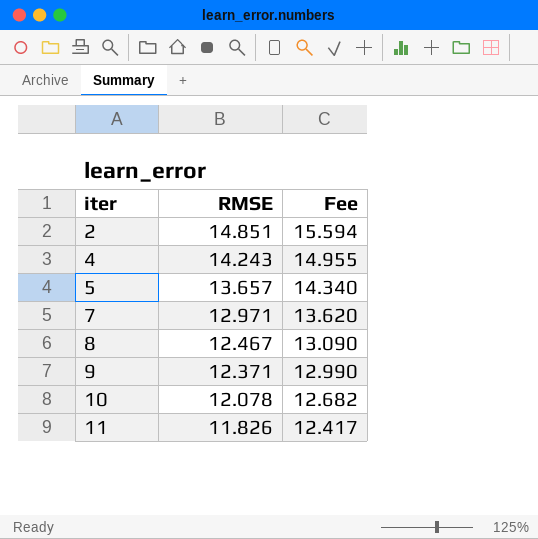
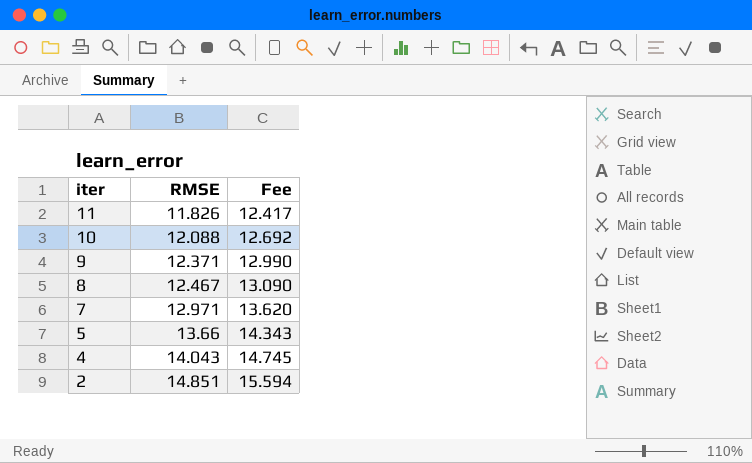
row order: iter ascending -> iter descending
10 | RMSE: 12.078 -> 12.088
10 | Fee: 12.682 -> 12.692
5 | RMSE: 13.657 -> 13.66
5 | Fee: 14.340 -> 14.343
4 | RMSE: 14.243 -> 14.043
4 | Fee: 14.955 -> 14.745

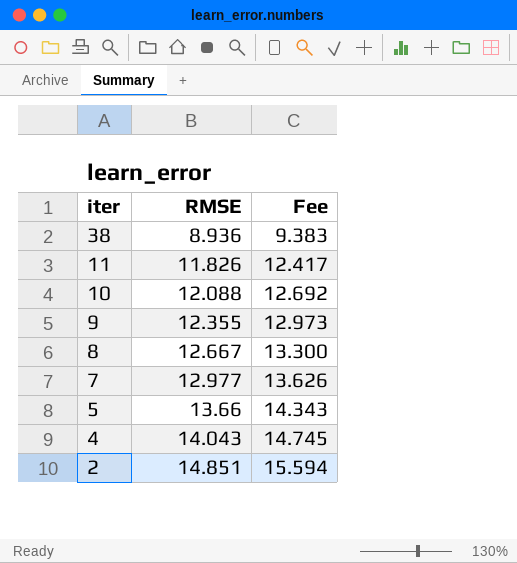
row 38: none -> 8.936 | 9.383
9 | RMSE: 12.371 -> 12.355
9 | Fee: 12.990 -> 12.973
8 | RMSE: 12.467 -> 12.667
8 | Fee: 13.090 -> 13.300
7 | RMSE: 12.971 -> 12.977
7 | Fee: 13.620 -> 13.626

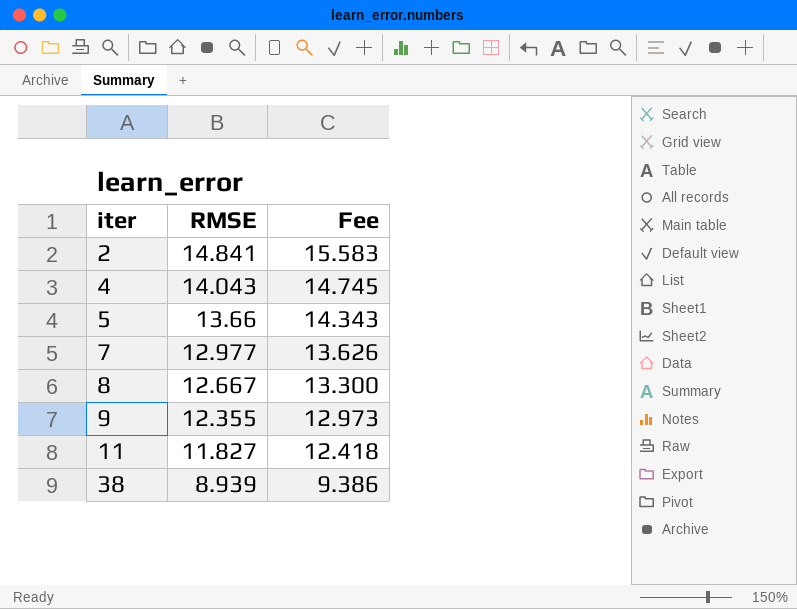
row order: iter descending -> iter ascending
row 10: 12.088 | 12.692 -> none
2 | RMSE: 14.851 -> 14.841
2 | Fee: 15.594 -> 15.583
11 | RMSE: 11.826 -> 11.827
11 | Fee: 12.417 -> 12.418
38 | RMSE: 8.936 -> 8.939
38 | Fee: 9.383 -> 9.386

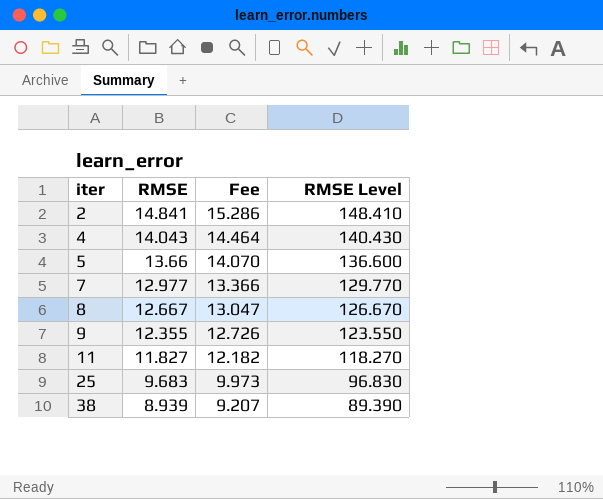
column Fee | formula: [RMSE] * 1.05 -> [RMSE] * 1.03
column RMSE Level | formula: none -> [RMSE] * 10
row 25: none -> 9.683 | 9.973 | 96.830

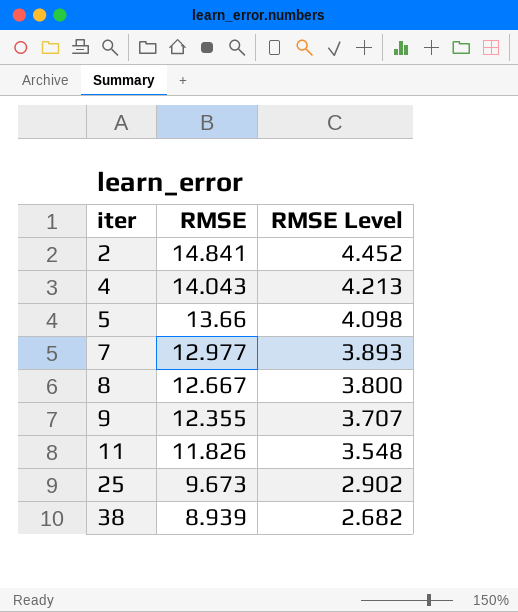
column Fee | formula: [RMSE] * 1.03 -> none
column RMSE Level | formula: [RMSE] * 10 -> [RMSE] * 0.3
11 | RMSE: 11.827 -> 11.826
25 | RMSE: 9.683 -> 9.673

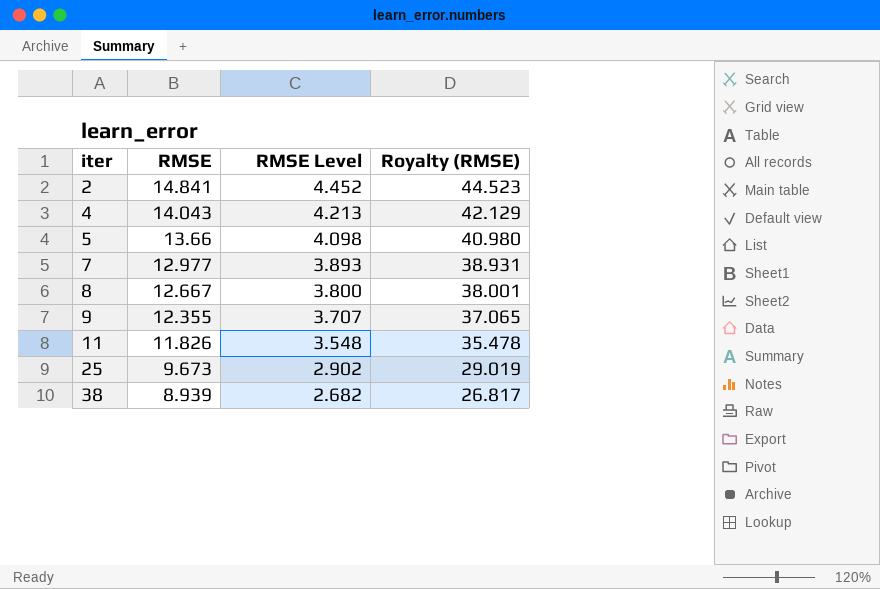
column Royalty (RMSE) | formula: none -> [RMSE] * 3

